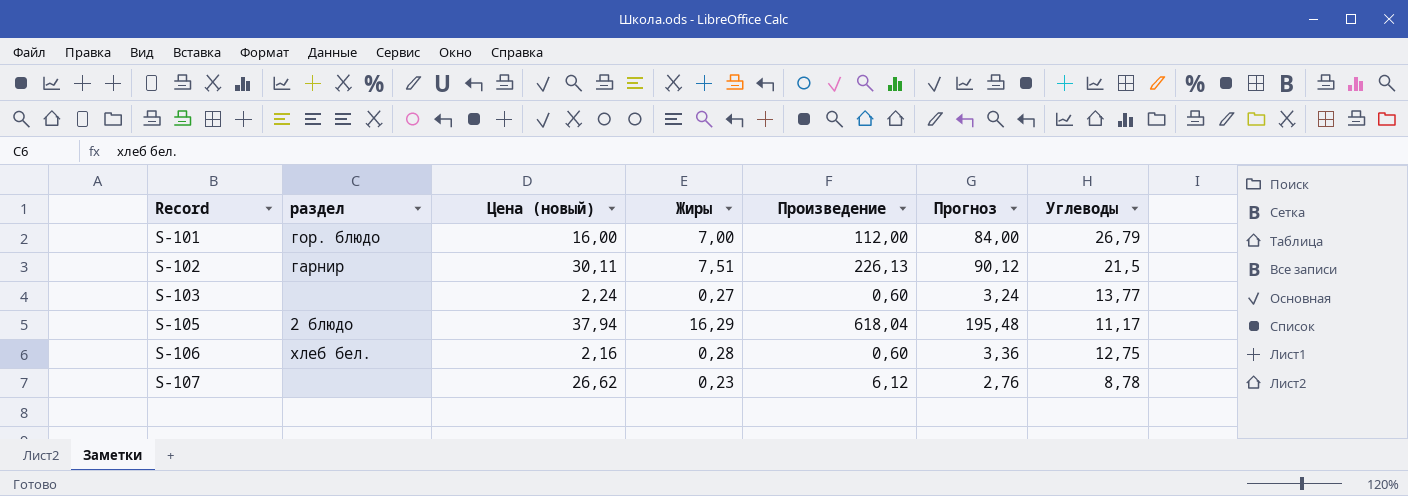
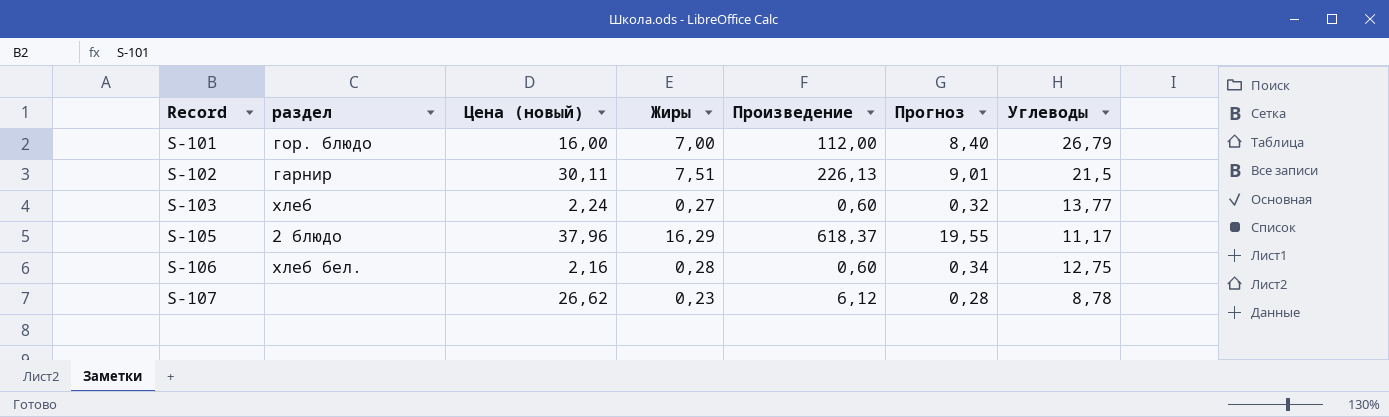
column Прогноз | formula: [Жиры] * 12 -> [Жиры] * 1,2
S-103 | раздел: none -> хлеб
S-105 | Цена (новый): 37,94 -> 37,96
S-105 | Произведение: 618,04 -> 618,37

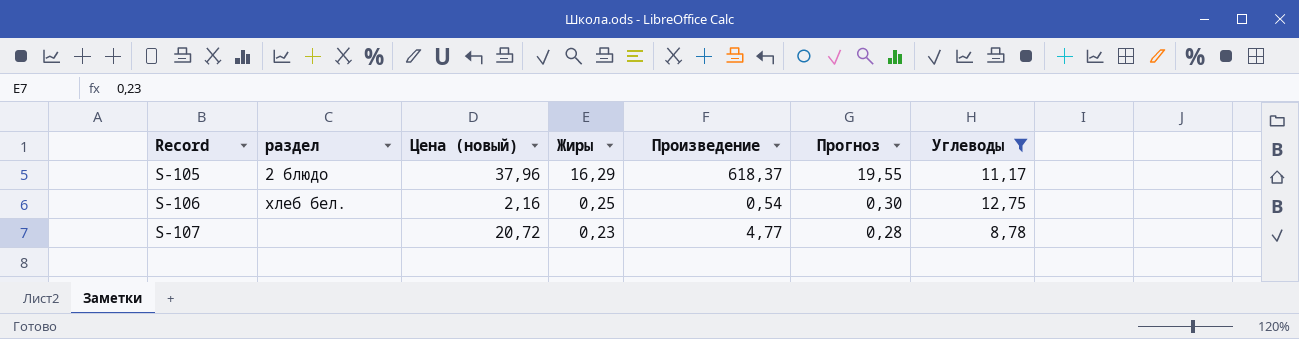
filter: none -> Углеводы <= 12,75
S-106 | Жиры: 0,28 -> 0,25
S-106 | Произведение: 0,60 -> 0,54
S-106 | Прогноз: 0,34 -> 0,30
S-107 | Цена (новый): 26,62 -> 20,72
S-107 | Произведение: 6,12 -> 4,77

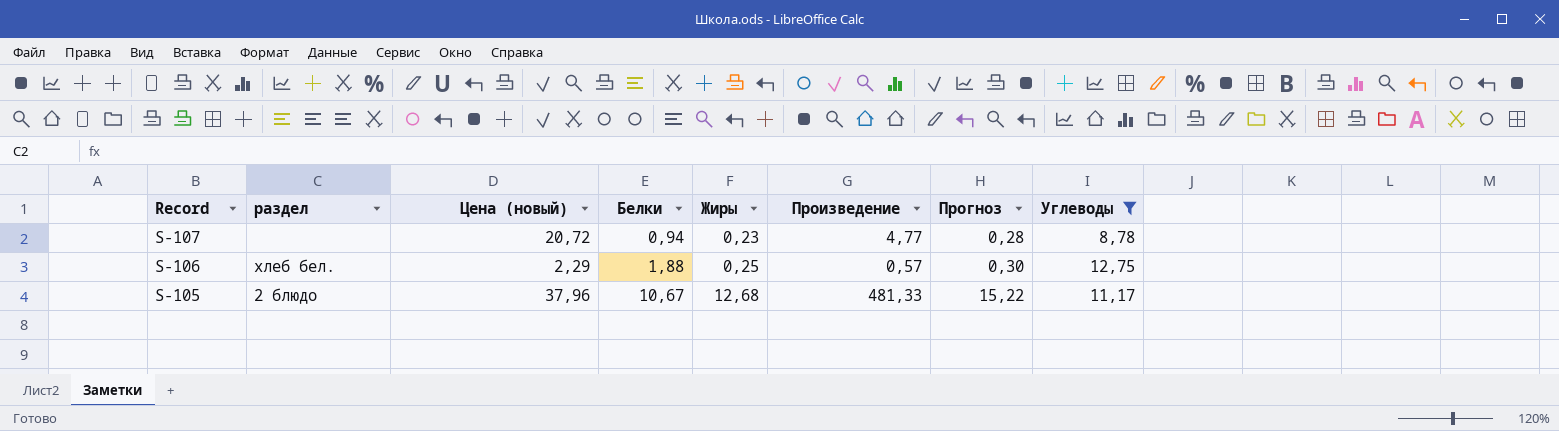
row order: Record ascending -> Record descending
column Белки | position: none -> 4
S-106 | Цена (новый): 2,16 -> 2,29
S-106 | Произведение: 0,54 -> 0,57
S-105 | Жиры: 16,29 -> 12,68
S-105 | Произведение: 618,37 -> 481,33
S-105 | Прогноз: 19,55 -> 15,22

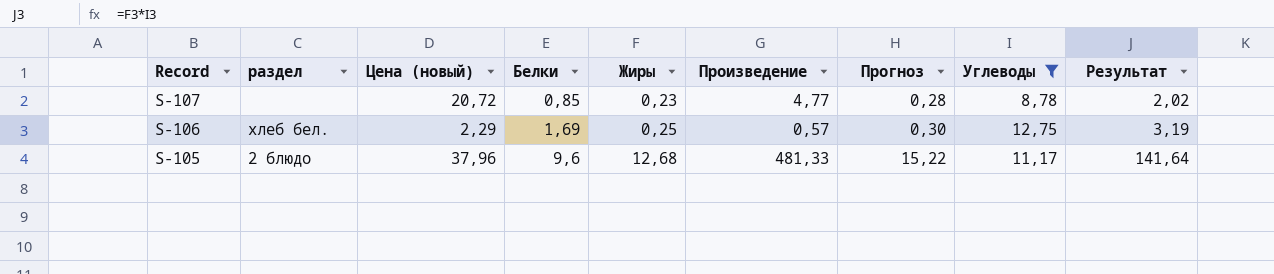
column Результат | formula: none -> [Жиры] * [Углеводы]
S-107 | Белки: 0,94 -> 0,85
S-106 | Белки: 1,88 -> 1,69
S-105 | Белки: 10,67 -> 9,6

